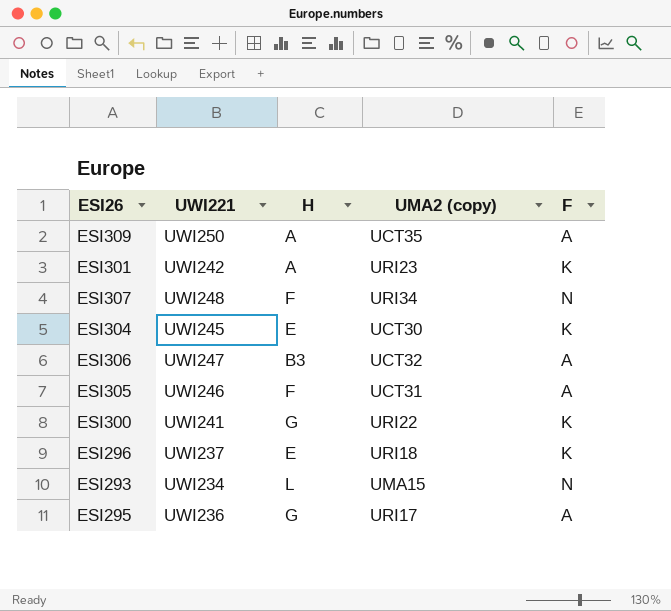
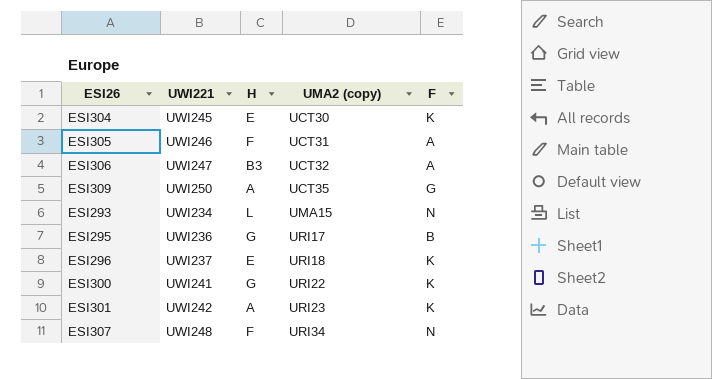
row order: none -> UMA2 (copy) ascending
ESI309 | F: A -> G
ESI295 | F: A -> B

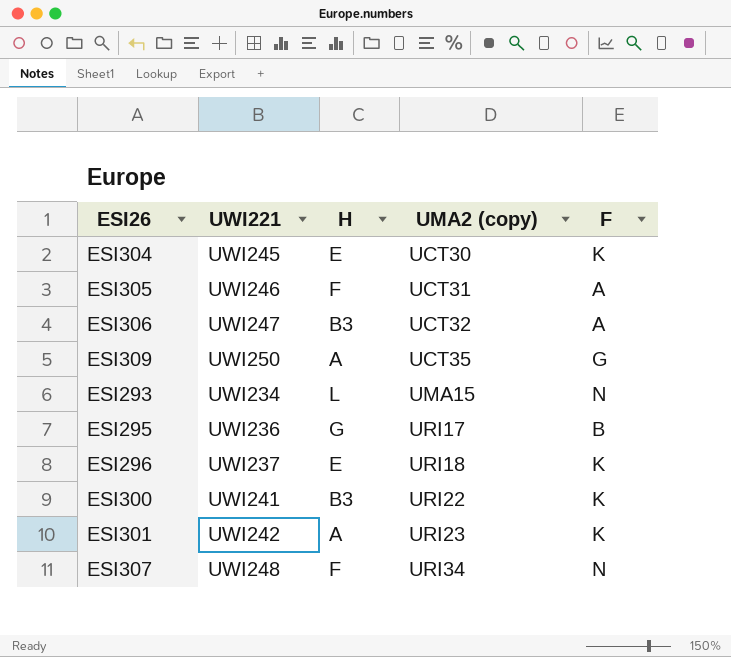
ESI300 | H: G -> B3

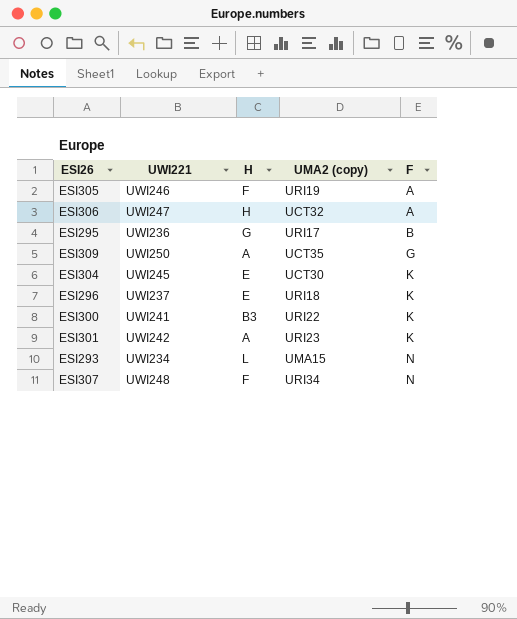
row order: UMA2 (copy) ascending -> F ascending
ESI305 | UMA2 (copy): UCT31 -> URI19
ESI306 | H: B3 -> H

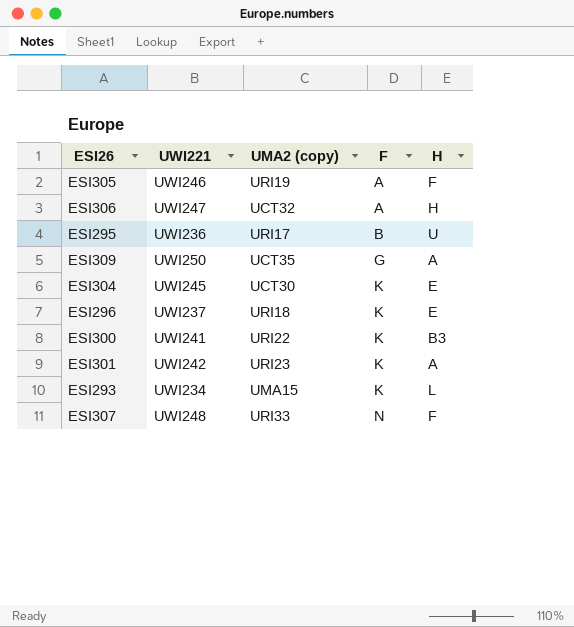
column H | position: 3 -> 5
ESI295 | H: G -> U
ESI293 | F: N -> K
ESI307 | UMA2 (copy): URI34 -> URI33

